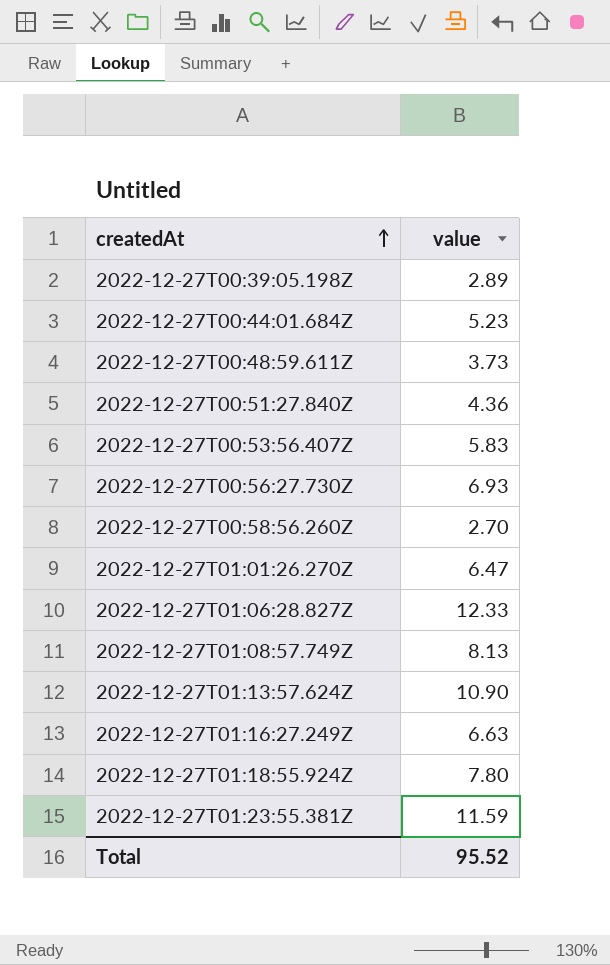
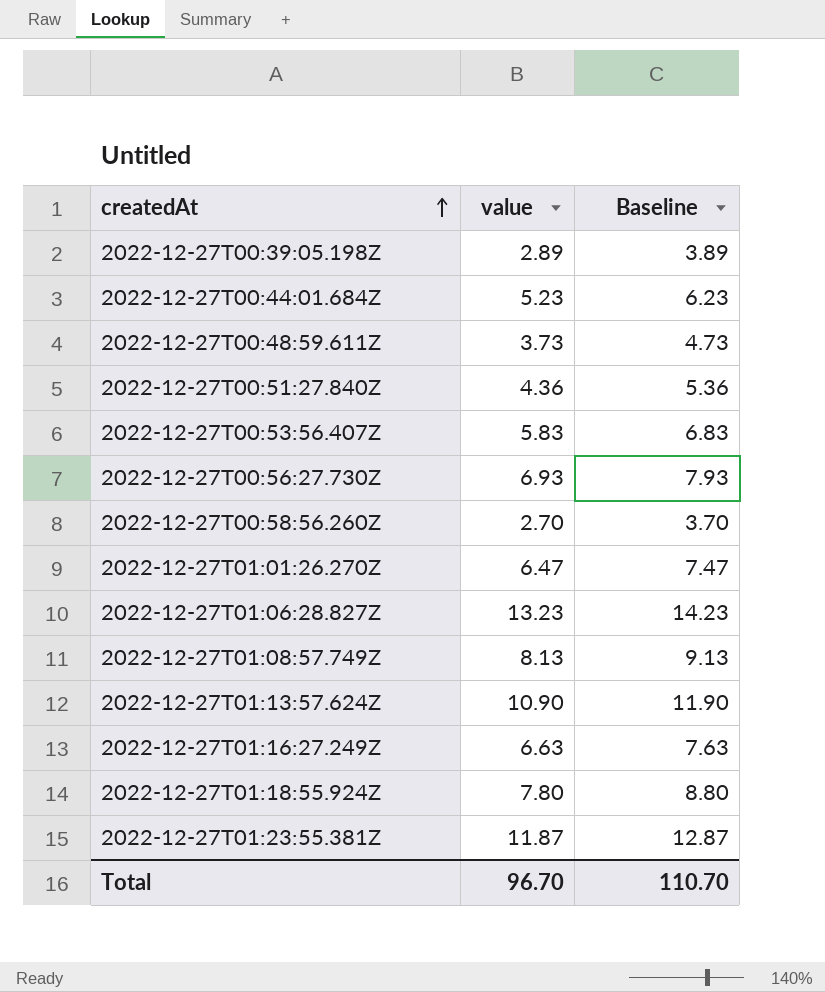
column Baseline | formula: none -> [value] + 1
2022-12-27T01:06:28.827Z | value: 12.33 -> 13.23
2022-12-27T01:23:55.381Z | value: 11.59 -> 11.87
Total | value: 95.52 -> 96.70

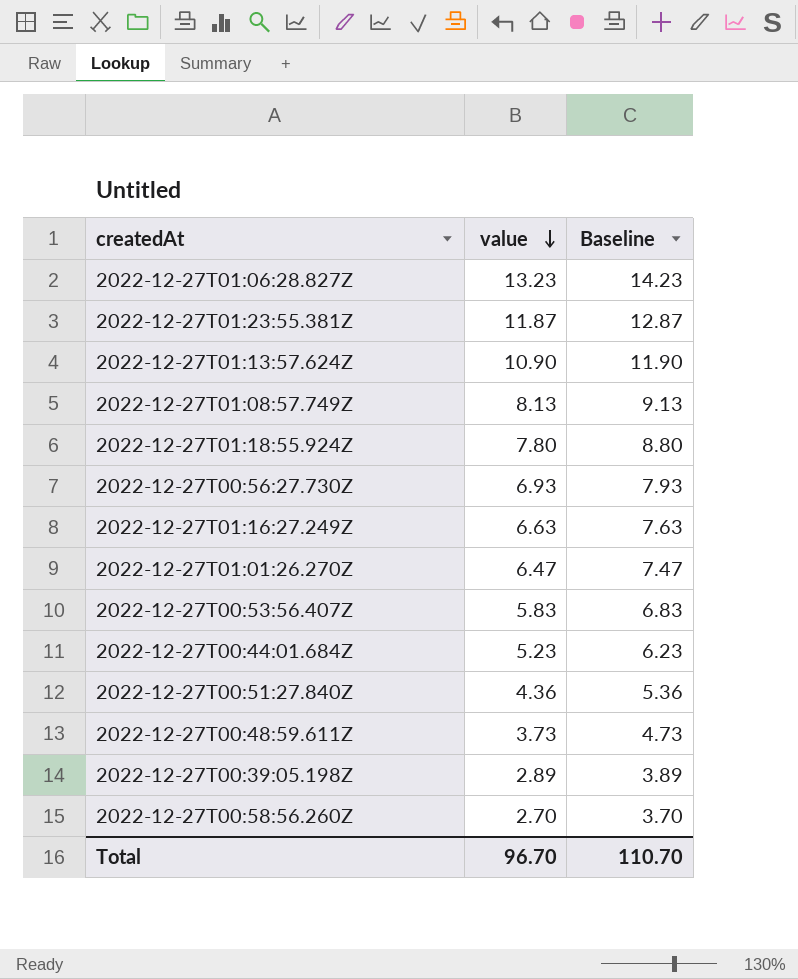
row order: createdAt ascending -> value descending

